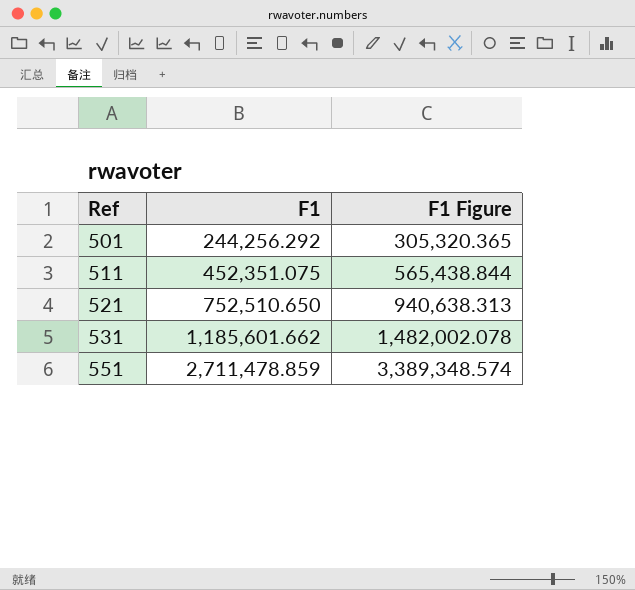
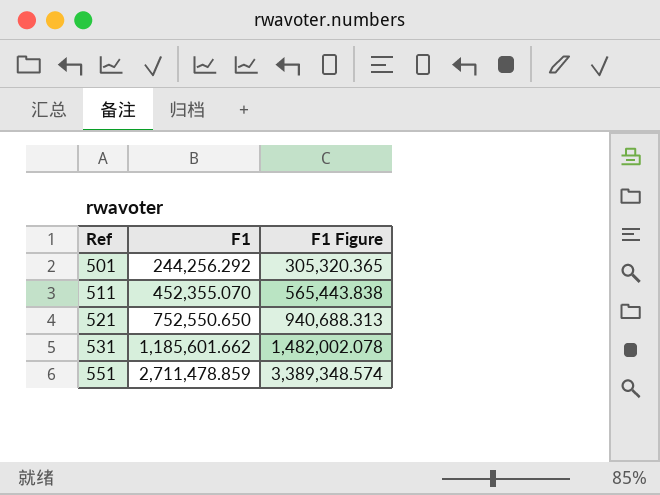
511 | F1: 452,351.075 -> 452,355.070
511 | F1 Figure: 565,438.844 -> 565,443.838
521 | F1: 752,510.650 -> 752,550.650
521 | F1 Figure: 940,638.313 -> 940,688.313

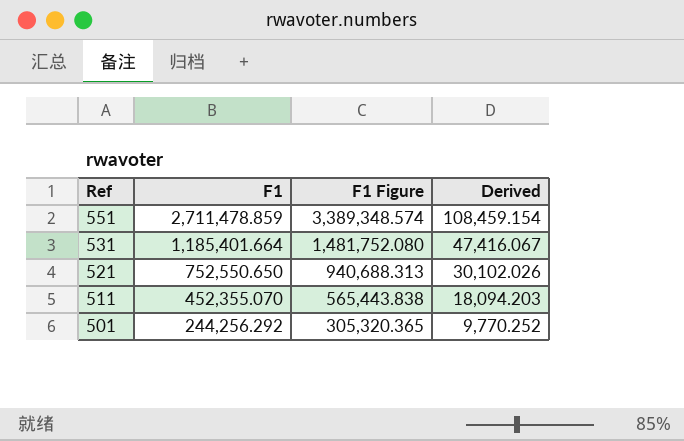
row order: Ref ascending -> Ref descending
column Derived | formula: none -> [F1] * 0.04
531 | F1: 1,185,601.662 -> 1,185,401.664
531 | F1 Figure: 1,482,002.078 -> 1,481,752.080

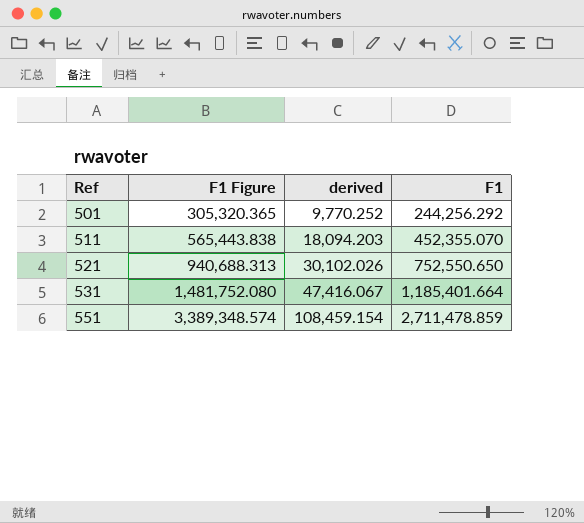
row order: Ref descending -> Ref ascending
column name: Derived -> derived
column F1 | position: 2 -> 4

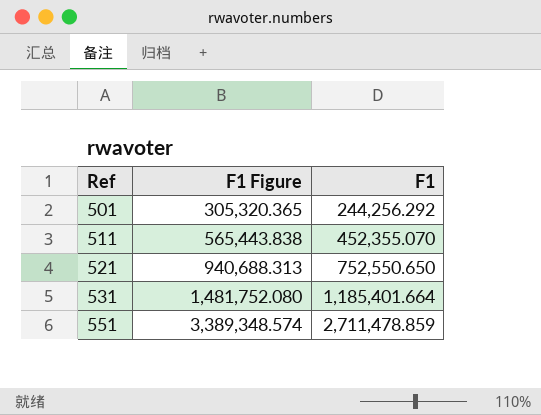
column derived | formula: [F1] * 0.04 -> none

